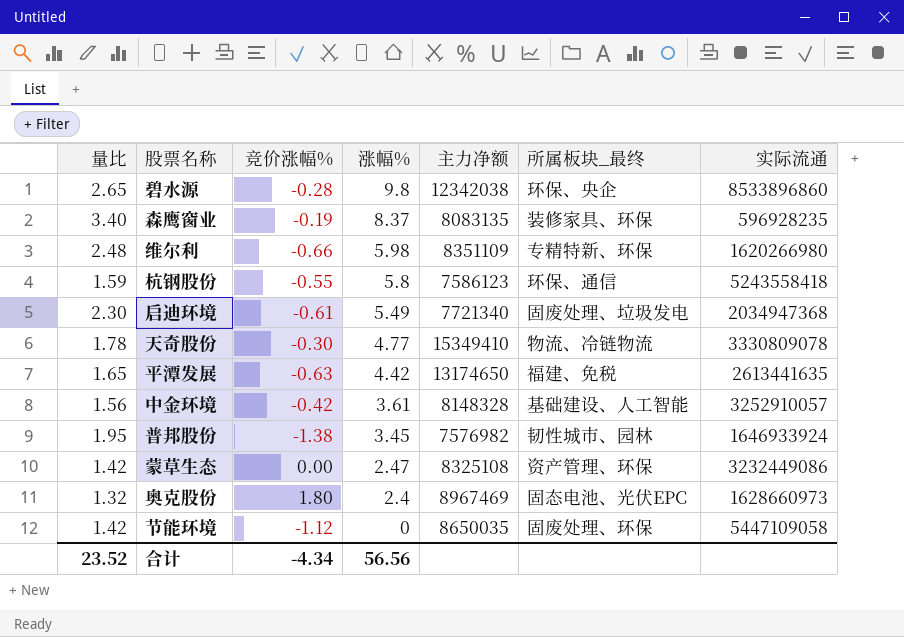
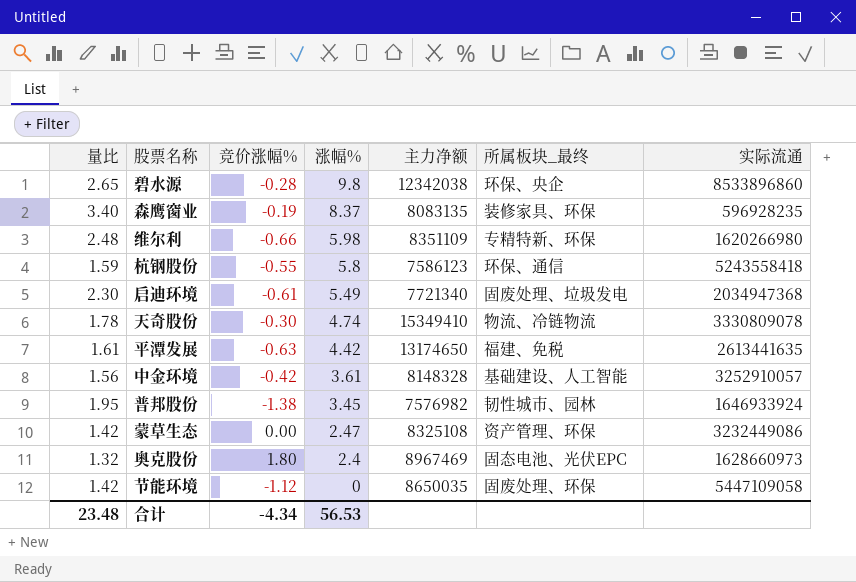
天奇股份 | 涨幅%: 4.77 -> 4.74
平潭发展 | 量比: 1.65 -> 1.61
合计 | 量比: 23.52 -> 23.48
合计 | 涨幅%: 56.56 -> 56.53

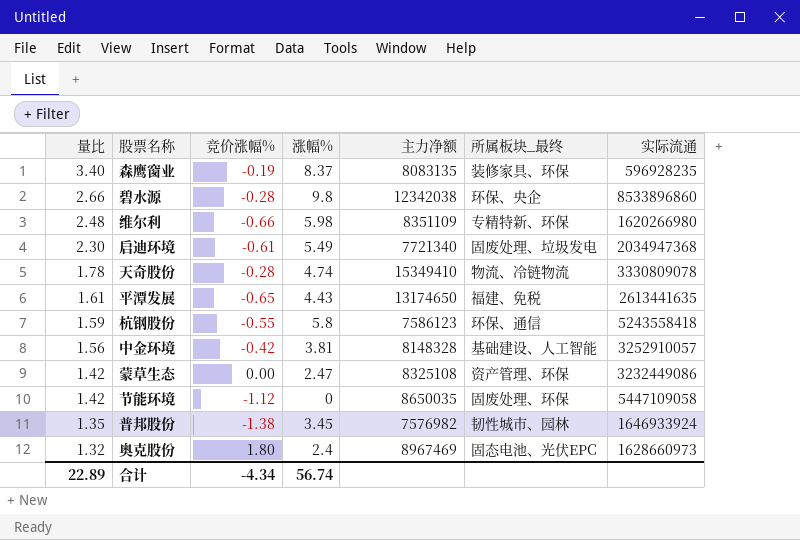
row order: 涨幅% descending -> 量比 descending
碧水源 | 量比: 2.65 -> 2.66
天奇股份 | 竞价涨幅%: -0.30 -> -0.28
平潭发展 | 竞价涨幅%: -0.63 -> -0.65
平潭发展 | 涨幅%: 4.42 -> 4.43
中金环境 | 涨幅%: 3.61 -> 3.81
普邦股份 | 量比: 1.95 -> 1.35
合计 | 量比: 23.48 -> 22.89
合计 | 涨幅%: 56.53 -> 56.74

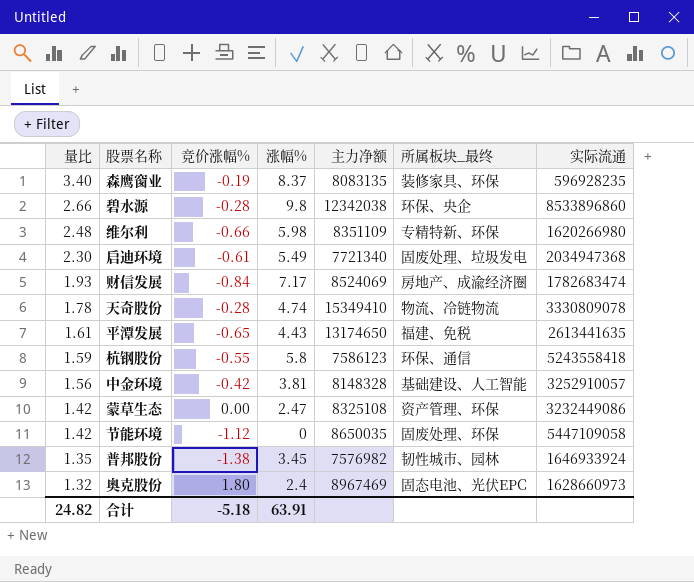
row 财信发展: none -> 1.93 | -0.84 | 7.17 | 8524069 | 房地产、成渝经济圈 | 1782683474
合计 | 量比: 22.89 -> 24.82
合计 | 竞价涨幅%: -4.34 -> -5.18
合计 | 涨幅%: 56.74 -> 63.91

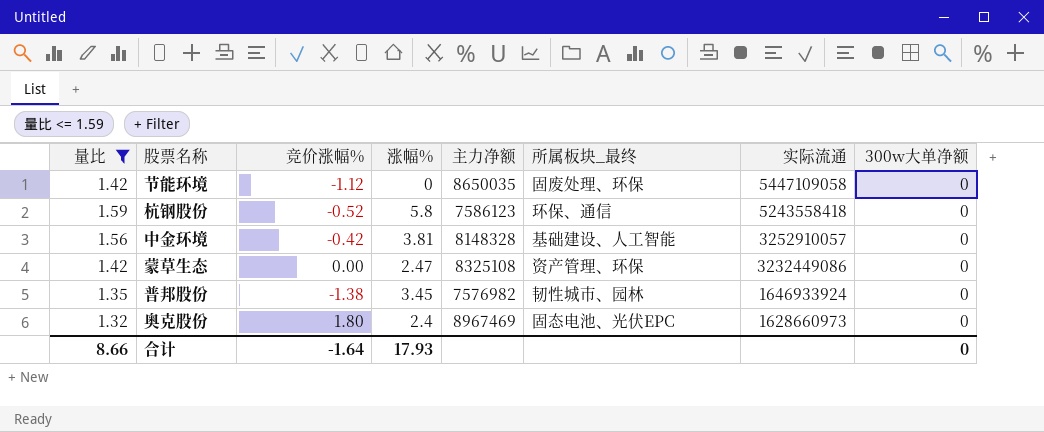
filter: none -> 量比 <= 1.59
row order: 量比 descending -> 实际流通 descending
column 300w大单净额 | position: none -> 8
杭钢股份 | 竞价涨幅%: -0.55 -> -0.52
合计 | 量比: 24.82 -> 8.66
合计 | 竞价涨幅%: -5.18 -> -1.64
合计 | 涨幅%: 63.91 -> 17.93

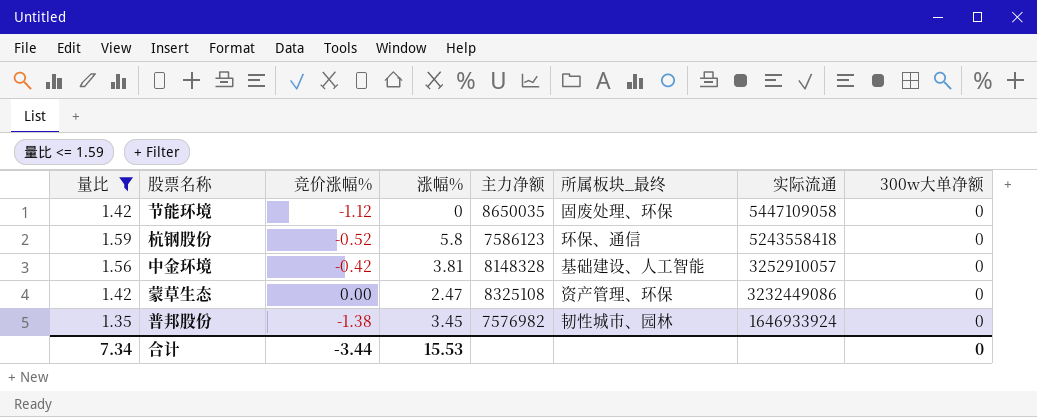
row 奥克股份: 1.32 | 1.80 | 2.4 | 8967469 | 固态电池、光伏EPC | 1628660973 | 0 -> none
合计 | 量比: 8.66 -> 7.34
合计 | 竞价涨幅%: -1.64 -> -3.44
合计 | 涨幅%: 17.93 -> 15.53

